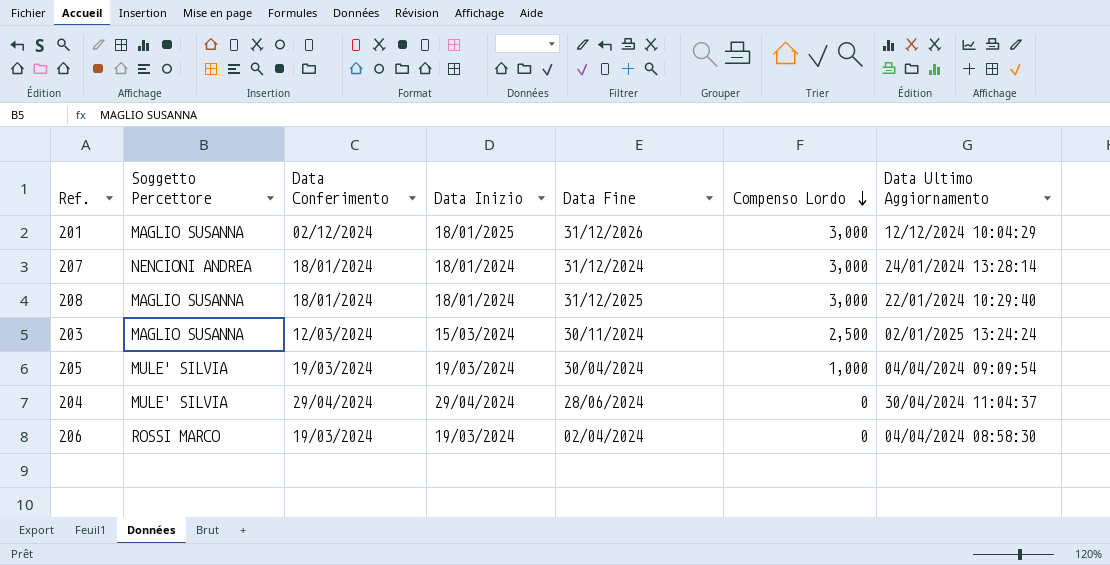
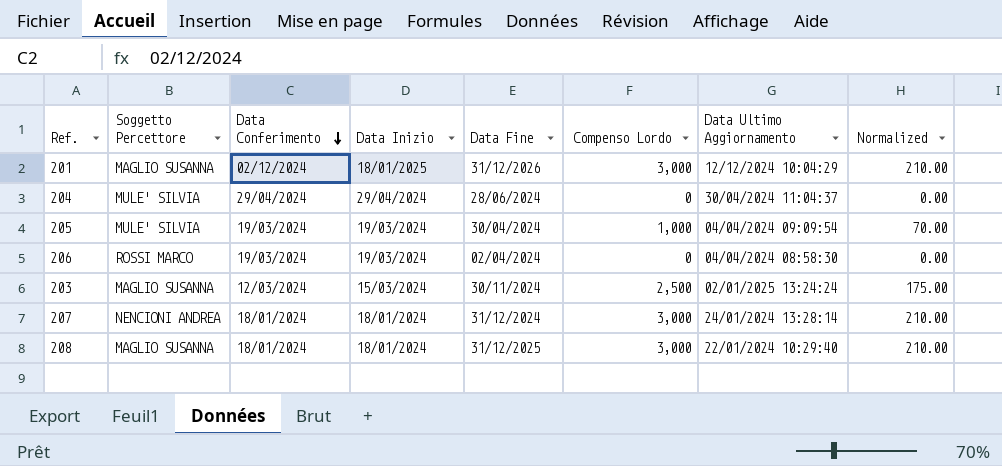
row order: Compenso Lordo descending -> Data Conferimento descending
column Normalized | formula: none -> [Compenso Lordo] * 0.07

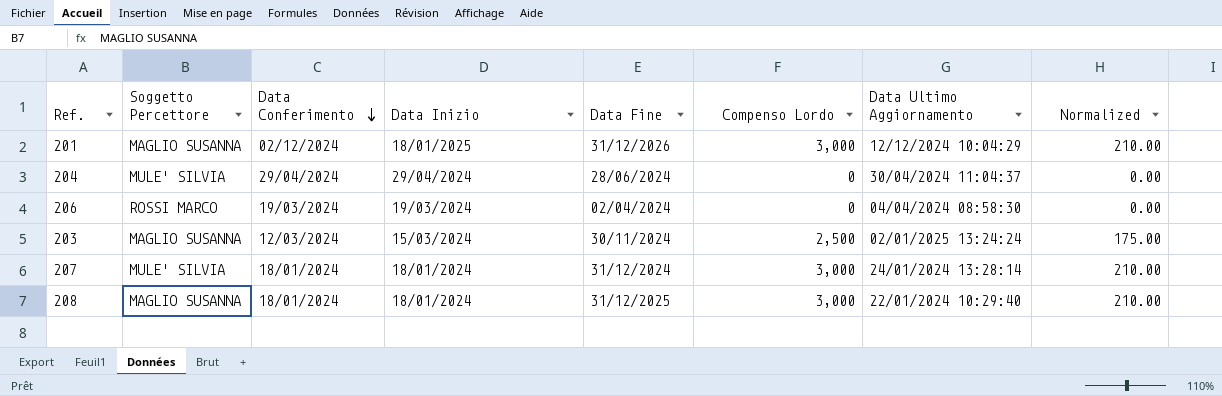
row 205: MULE' SILVIA | 19/03/2024 | 19/03/2024 | 30/04/2024 | 1,000 | 04/04/2024 09:09:54 | 70.00 -> none
207 | Soggetto Percettore: NENCIONI ANDREA -> MULE' SILVIA

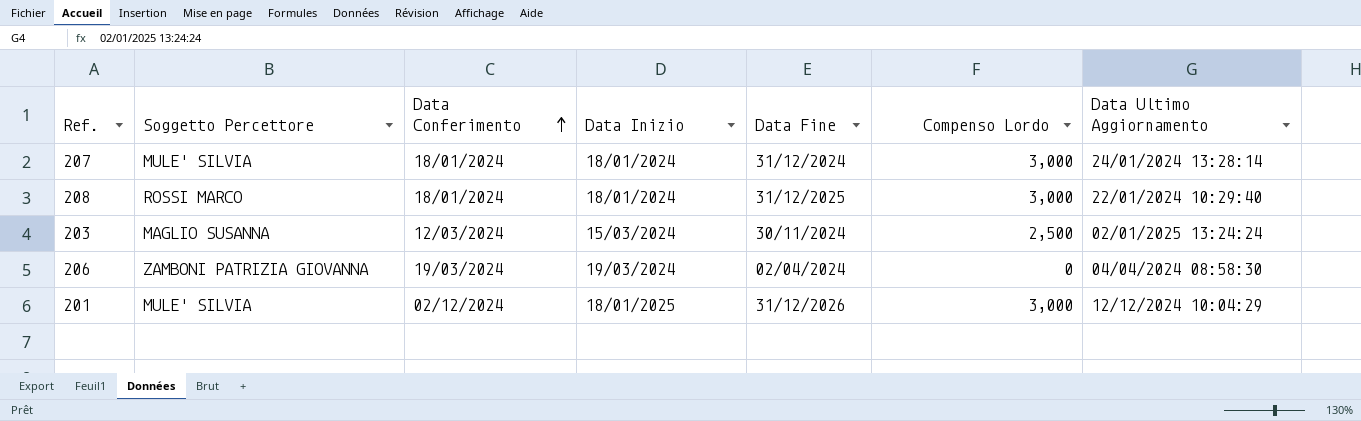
row order: Data Conferimento descending -> Data Conferimento ascending
column Normalized | formula: [Compenso Lordo] * 0.07 -> none
row 204: MULE' SILVIA | 29/04/2024 | 29/04/2024 | 28/06/2024 | 0 | 30/04/2024 11:04:37 | 0.00 -> none
208 | Soggetto Percettore: MAGLIO SUSANNA -> ROSSI MARCO
206 | Soggetto Percettore: ROSSI MARCO -> ZAMBONI PATRIZIA GIOVANNA
201 | Soggetto Percettore: MAGLIO SUSANNA -> MULE' SILVIA

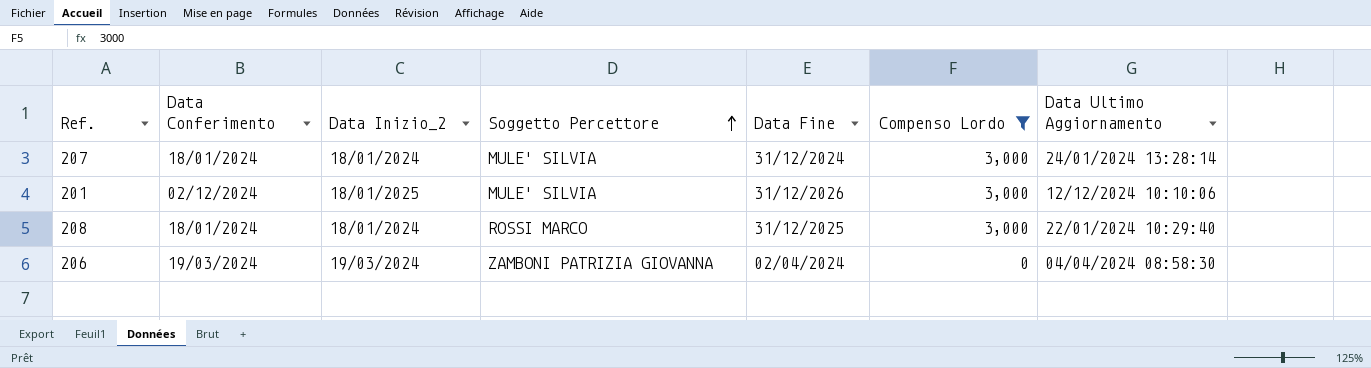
filter: none -> Compenso Lordo != 2,500
row order: Data Conferimento ascending -> Soggetto Percettore ascending
column name: Data Inizio -> Data Inizio_2
column Soggetto Percettore | position: 2 -> 4
201 | Data Ultimo Aggiornamento: 12/12/2024 10:04:29 -> 12/12/2024 10:10:06

